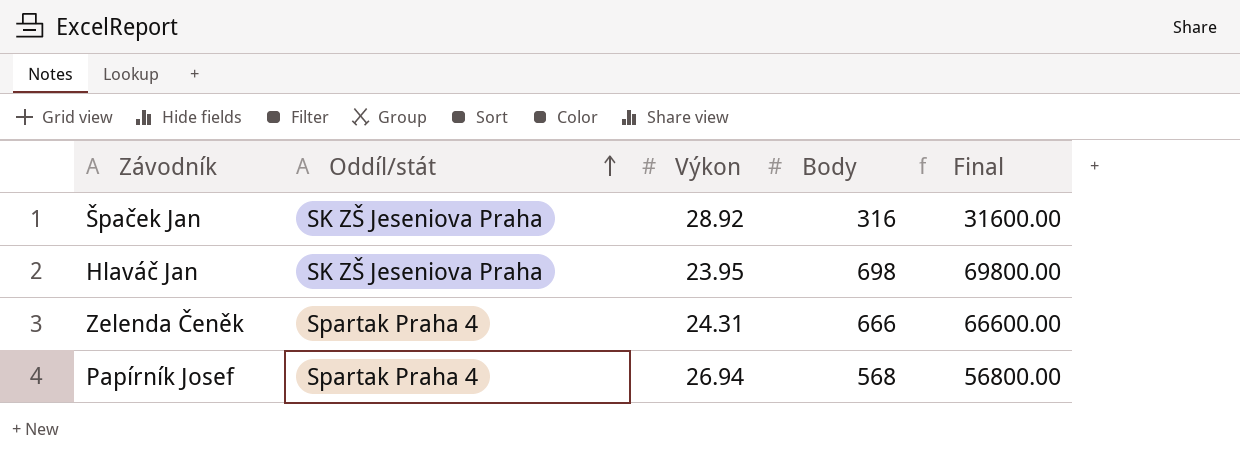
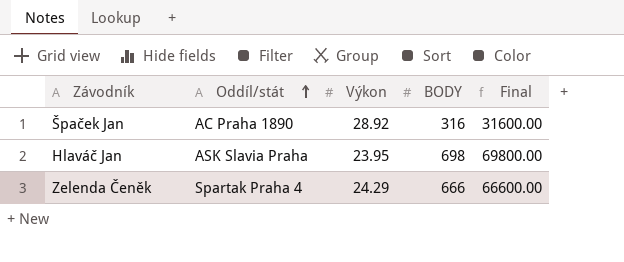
column name: Body -> BODY
row Papírník Josef: Spartak Praha 4 | 26.94 | 568 | 56800.00 -> none
Špaček Jan | Oddíl/stát: SK ZŠ Jeseniova Praha -> AC Praha 1890
Hlaváč Jan | Oddíl/stát: SK ZŠ Jeseniova Praha -> ASK Slavia Praha
Zelenda Čeněk | Výkon: 24.31 -> 24.29

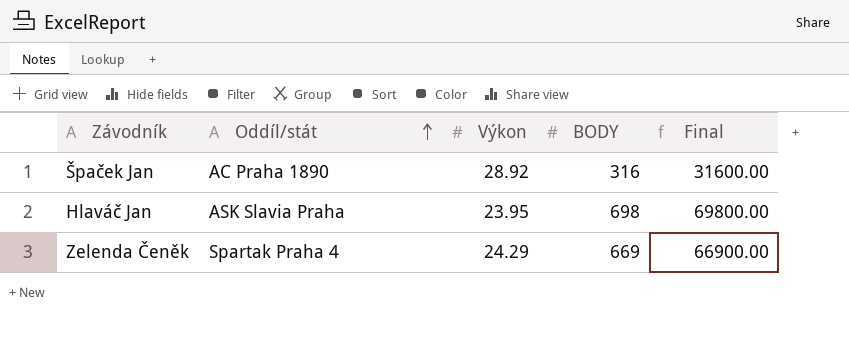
Zelenda Čeněk | BODY: 666 -> 669
Zelenda Čeněk | Final: 66600.00 -> 66900.00

